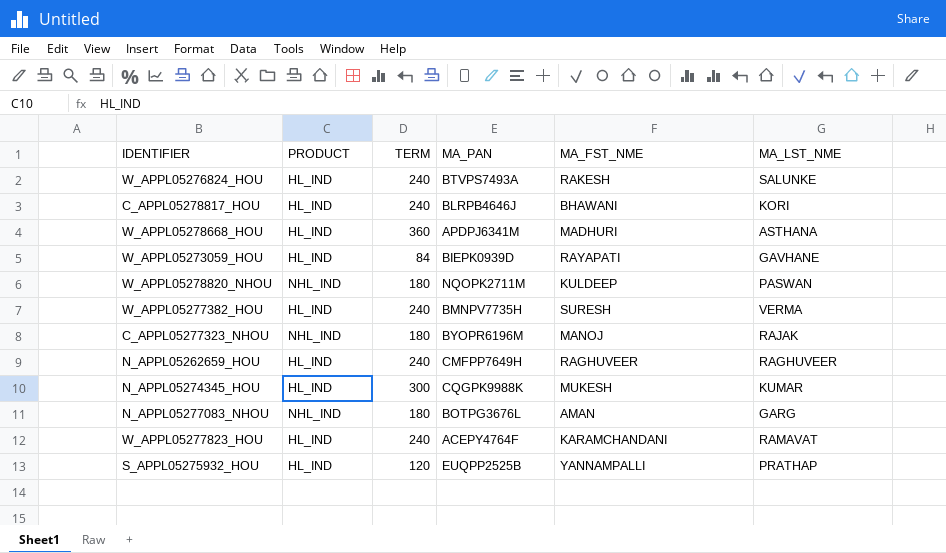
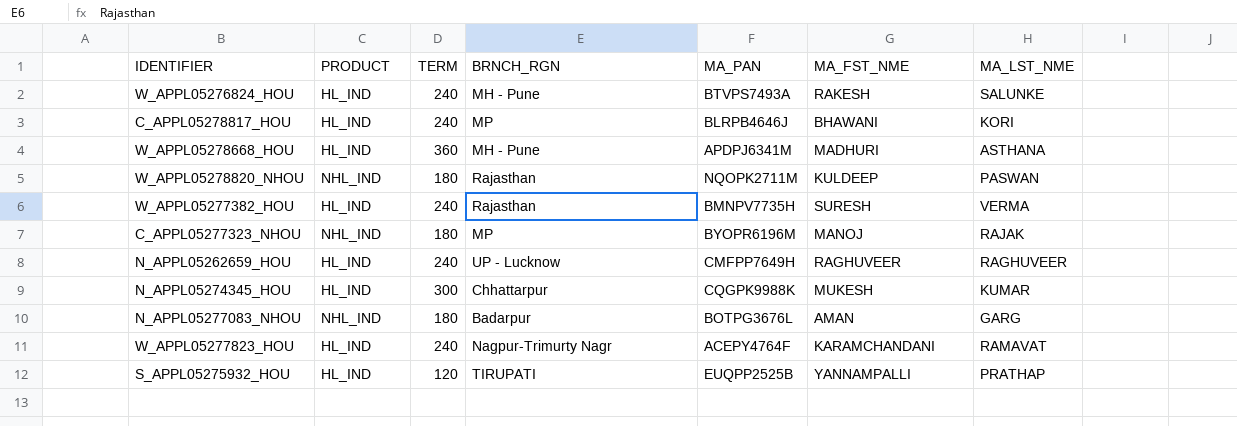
column BRNCH_RGN | position: none -> 4
row W_APPL05273059_HOU: HL_IND | 84 | BIEPK0939D | RAYAPATI | GAVHANE -> none

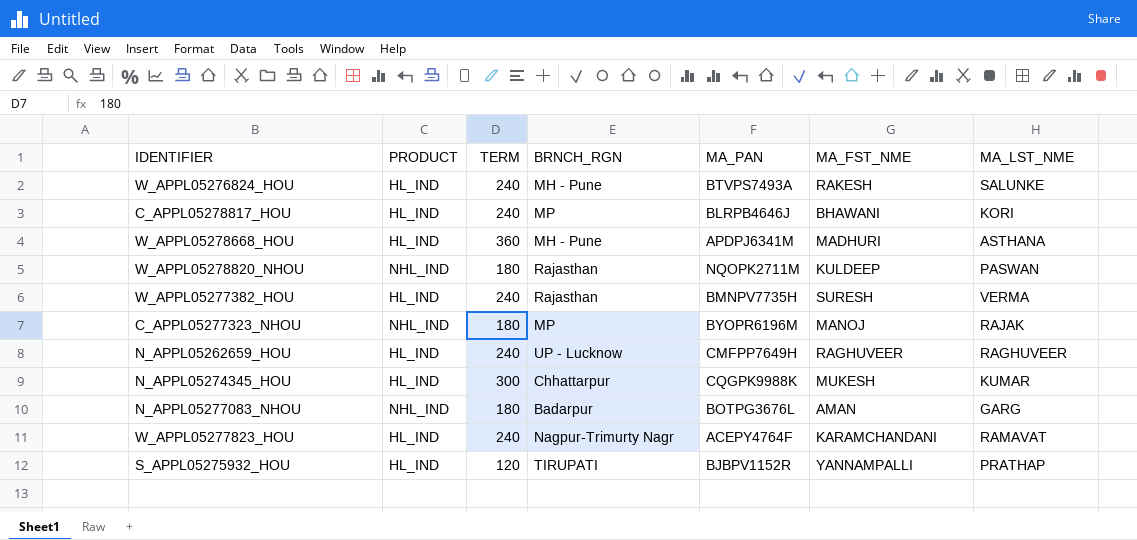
S_APPL05275932_HOU | MA_PAN: EUQPP2525B -> BJBPV1152R

